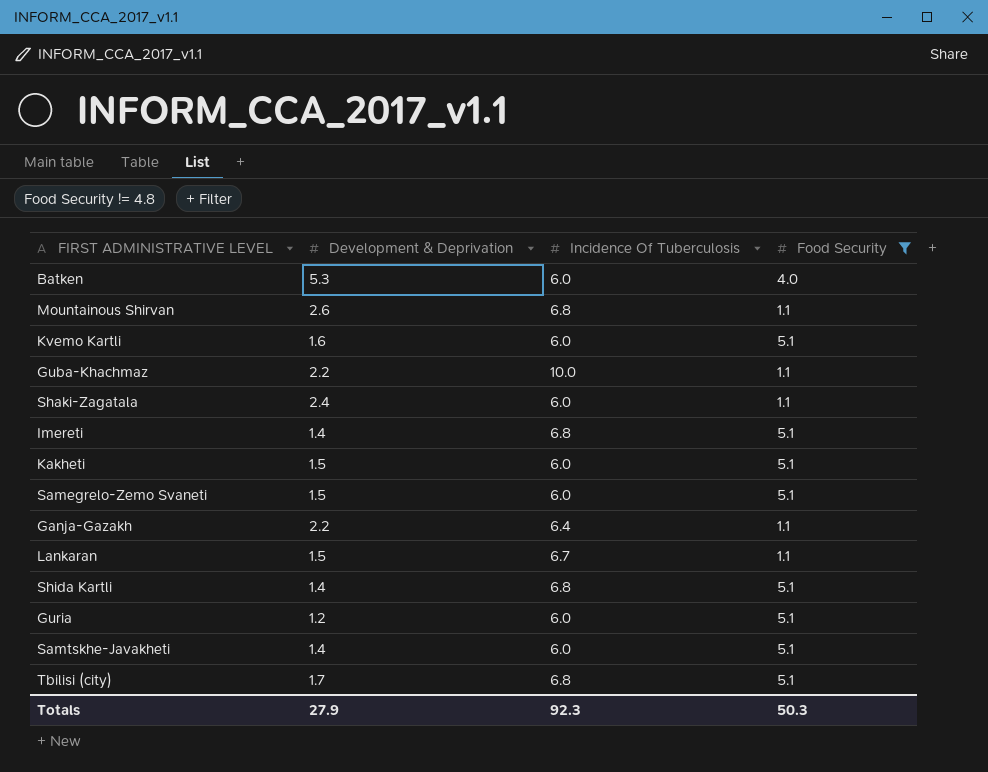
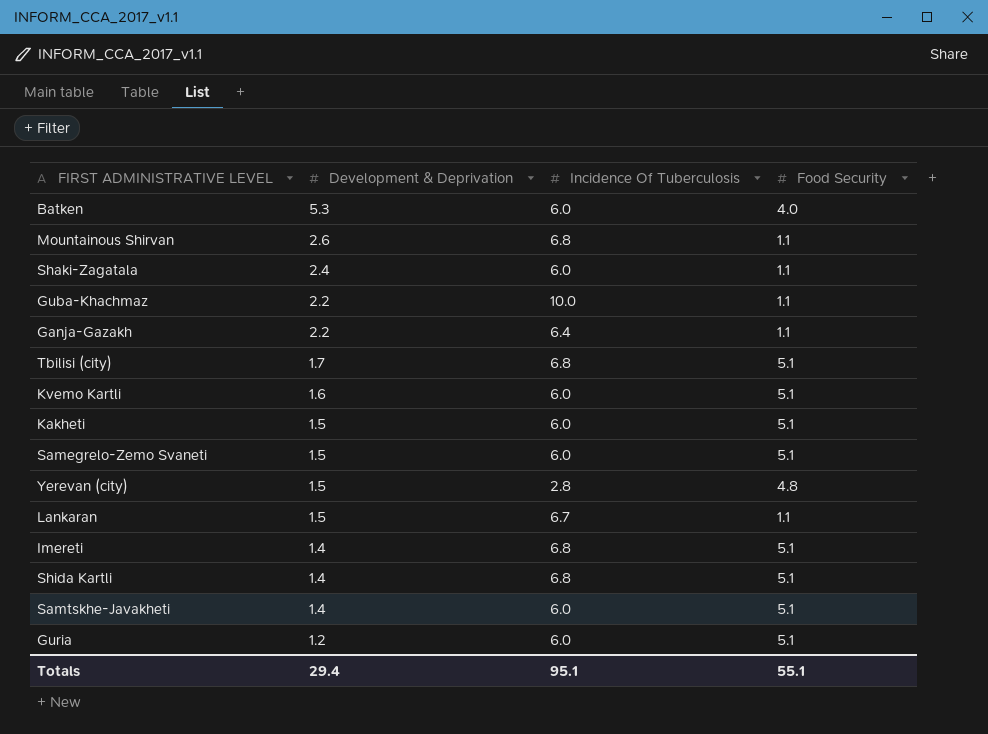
filter: Food Security != 4.8 -> none
row order: none -> Development & Deprivation descending
Totals | Development & Deprivation: 27.9 -> 29.4
Totals | Incidence Of Tuberculosis: 92.3 -> 95.1
Totals | Food Security: 50.3 -> 55.1

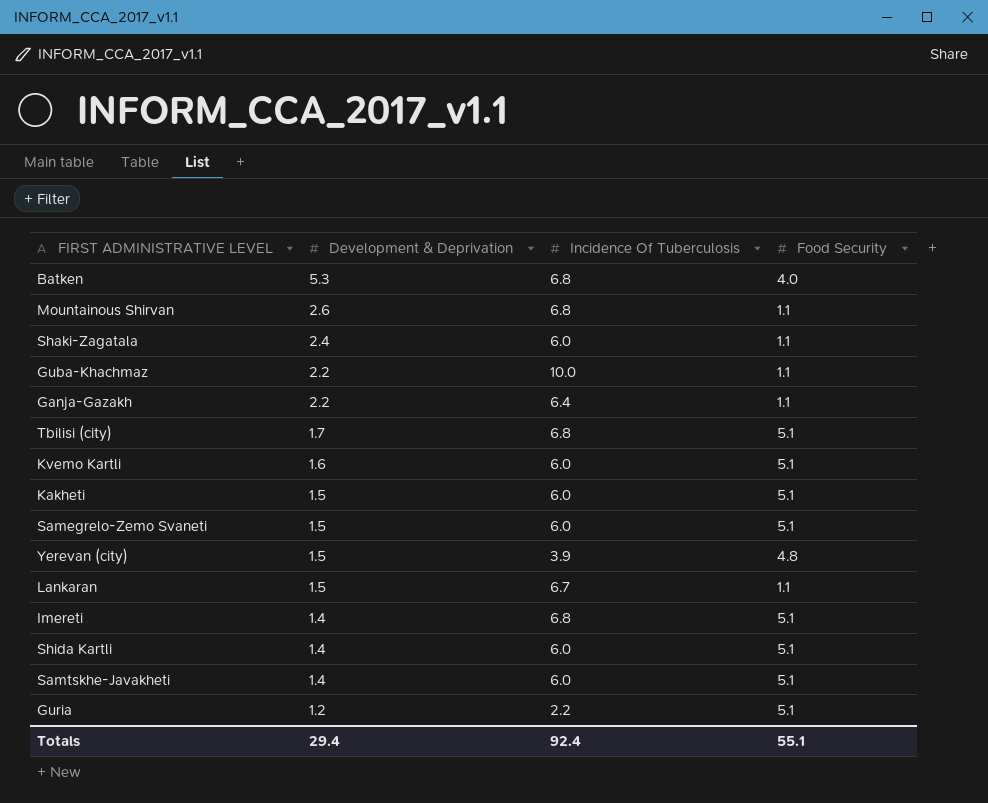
Batken | Incidence Of Tuberculosis: 6.0 -> 6.8
Yerevan (city) | Incidence Of Tuberculosis: 2.8 -> 3.9
Shida Kartli | Incidence Of Tuberculosis: 6.8 -> 6.0
Guria | Incidence Of Tuberculosis: 6.0 -> 2.2
Totals | Incidence Of Tuberculosis: 95.1 -> 92.4

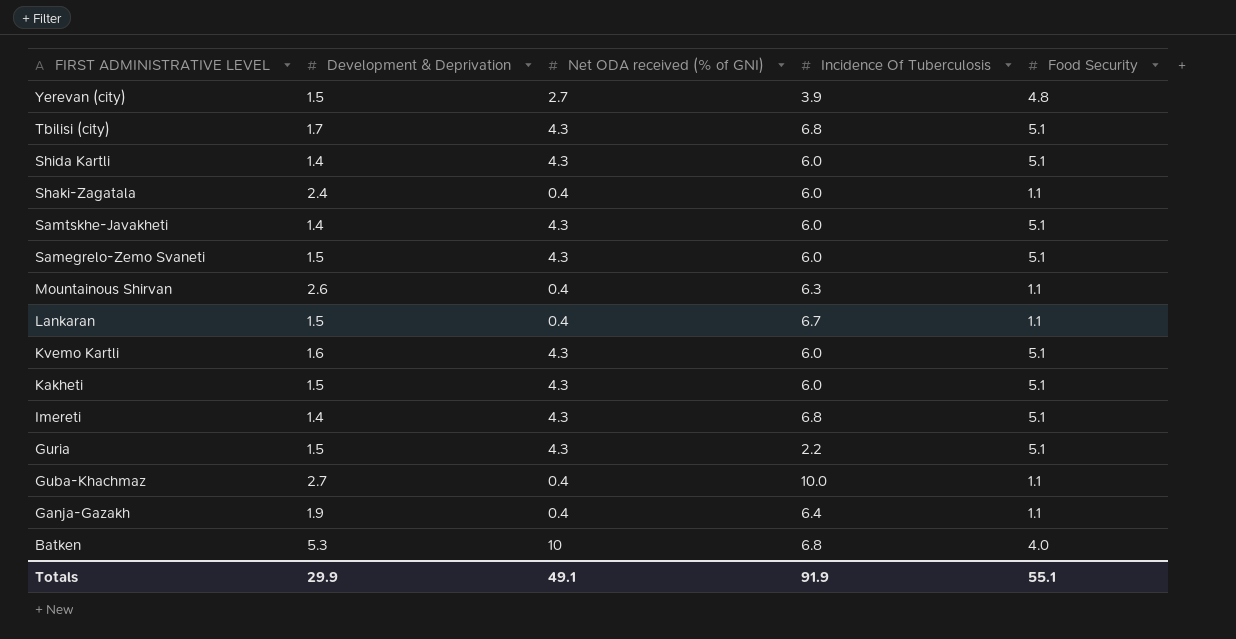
row order: Development & Deprivation descending -> FIRST ADMINISTRATIVE LEVEL descending
column Net ODA received (% of GNI) | position: none -> 3
Mountainous Shirvan | Incidence Of Tuberculosis: 6.8 -> 6.3
Guria | Development & Deprivation: 1.2 -> 1.5
Guba-Khachmaz | Development & Deprivation: 2.2 -> 2.7
Ganja-Gazakh | Development & Deprivation: 2.2 -> 1.9
Totals | Development & Deprivation: 29.4 -> 29.9
Totals | Incidence Of Tuberculosis: 92.4 -> 91.9

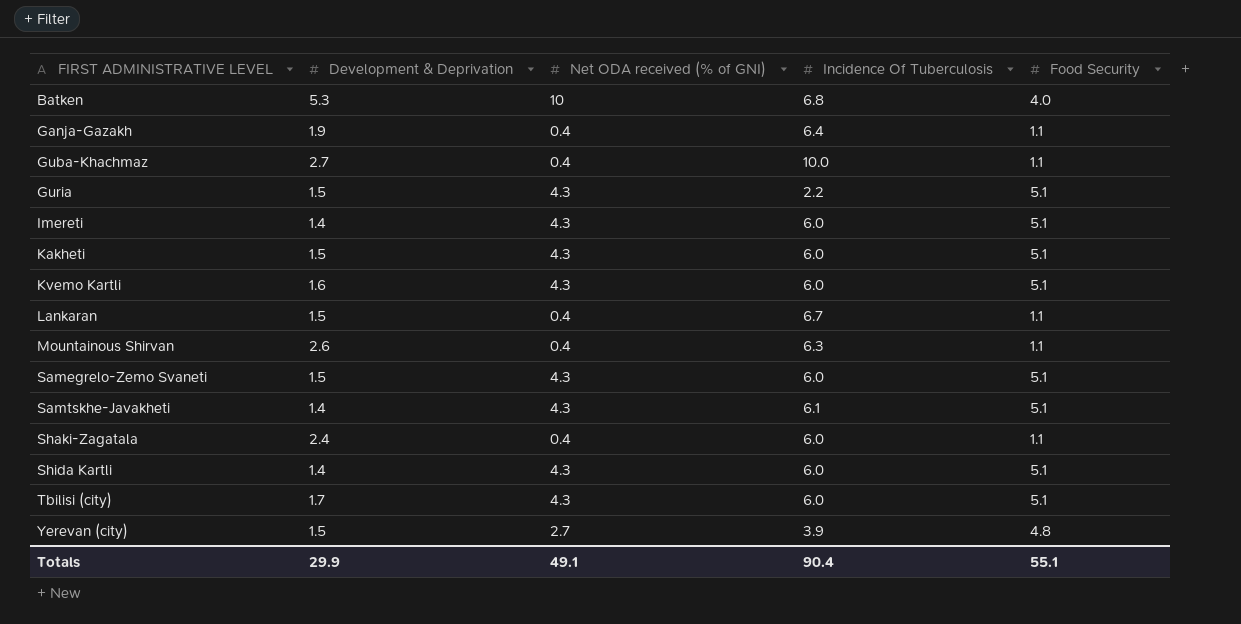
row order: FIRST ADMINISTRATIVE LEVEL descending -> FIRST ADMINISTRATIVE LEVEL ascending
Imereti | Incidence Of Tuberculosis: 6.8 -> 6.0
Samtskhe-Javakheti | Incidence Of Tuberculosis: 6.0 -> 6.1
Tbilisi (city) | Incidence Of Tuberculosis: 6.8 -> 6.0
Totals | Incidence Of Tuberculosis: 91.9 -> 90.4

